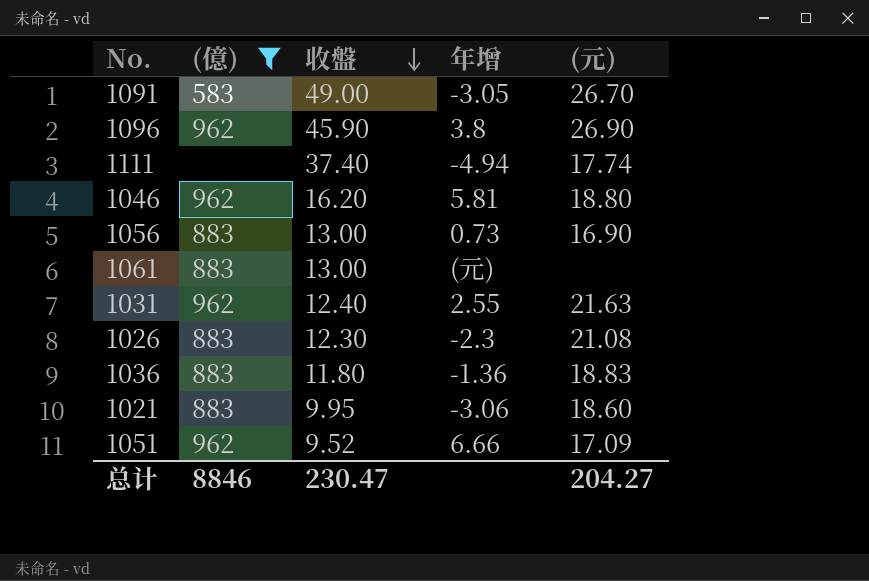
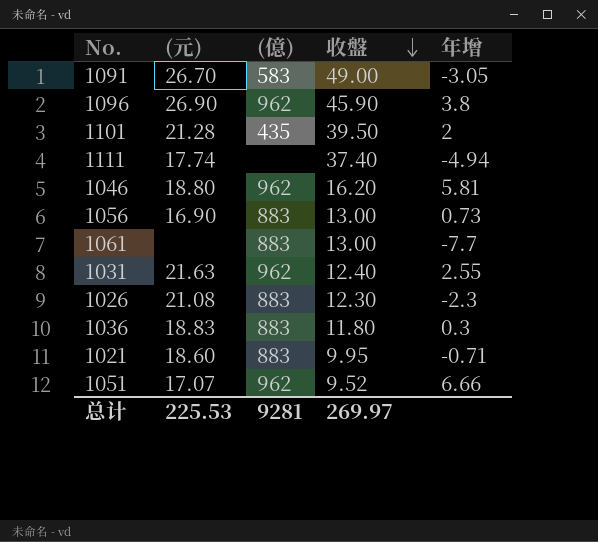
filter: (億) != 435 -> none
column (元) | position: 5 -> 2
1061 | 年增: (元) -> -7.7
1036 | 年增: -1.36 -> 0.3
1021 | 年增: -3.06 -> -0.71
1051 | (元): 17.09 -> 17.07
总计 | (元): 204.27 -> 225.53
总计 | (億): 8846 -> 9281
总计 | 收盤: 230.47 -> 269.97

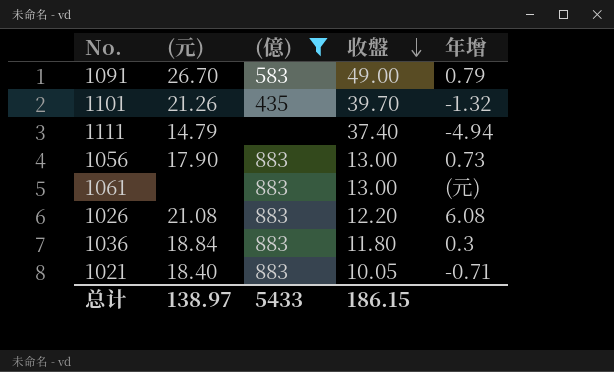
filter: none -> (億) != 962
1091 | 年增: -3.05 -> 0.79
1101 | (元): 21.28 -> 21.26
1101 | 收盤: 39.50 -> 39.70
1101 | 年增: 2 -> -1.32
1111 | (元): 17.74 -> 14.79
1056 | (元): 16.90 -> 17.90
1061 | 年增: -7.7 -> (元)
1026 | 收盤: 12.30 -> 12.20
1026 | 年增: -2.3 -> 6.08
1036 | (元): 18.83 -> 18.84
1021 | (元): 18.60 -> 18.40
1021 | 收盤: 9.95 -> 10.05
总计 | (元): 225.53 -> 138.97
总计 | (億): 9281 -> 5433
总计 | 收盤: 269.97 -> 186.15

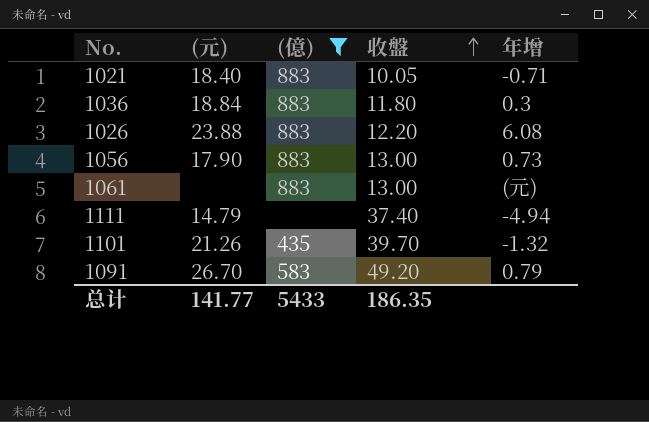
row order: 收盤 descending -> 收盤 ascending
1026 | (元): 21.08 -> 23.88
1091 | 收盤: 49.00 -> 49.20
总计 | (元): 138.97 -> 141.77
总计 | 收盤: 186.15 -> 186.35

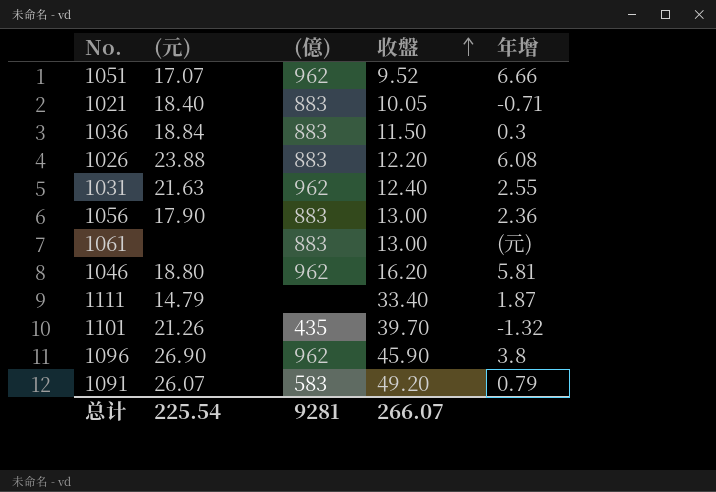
filter: (億) != 962 -> none
1036 | 收盤: 11.80 -> 11.50
1056 | 年增: 0.73 -> 2.36
1111 | 收盤: 37.40 -> 33.40
1111 | 年增: -4.94 -> 1.87
1091 | (元): 26.70 -> 26.07
总计 | (元): 141.77 -> 225.54
总计 | (億): 5433 -> 9281
总计 | 收盤: 186.35 -> 266.07

